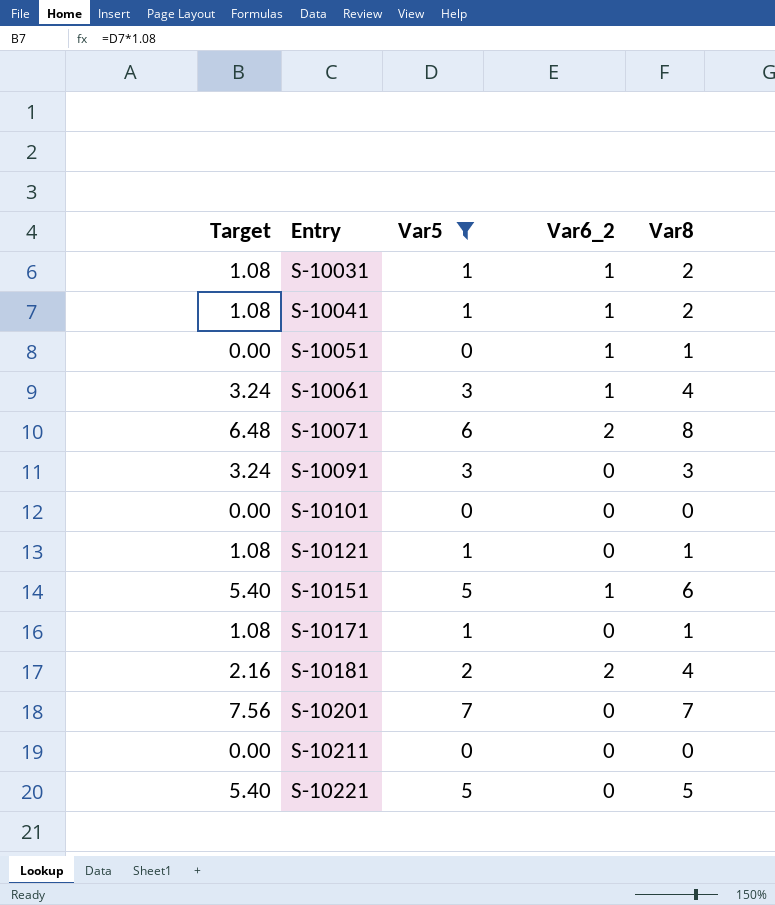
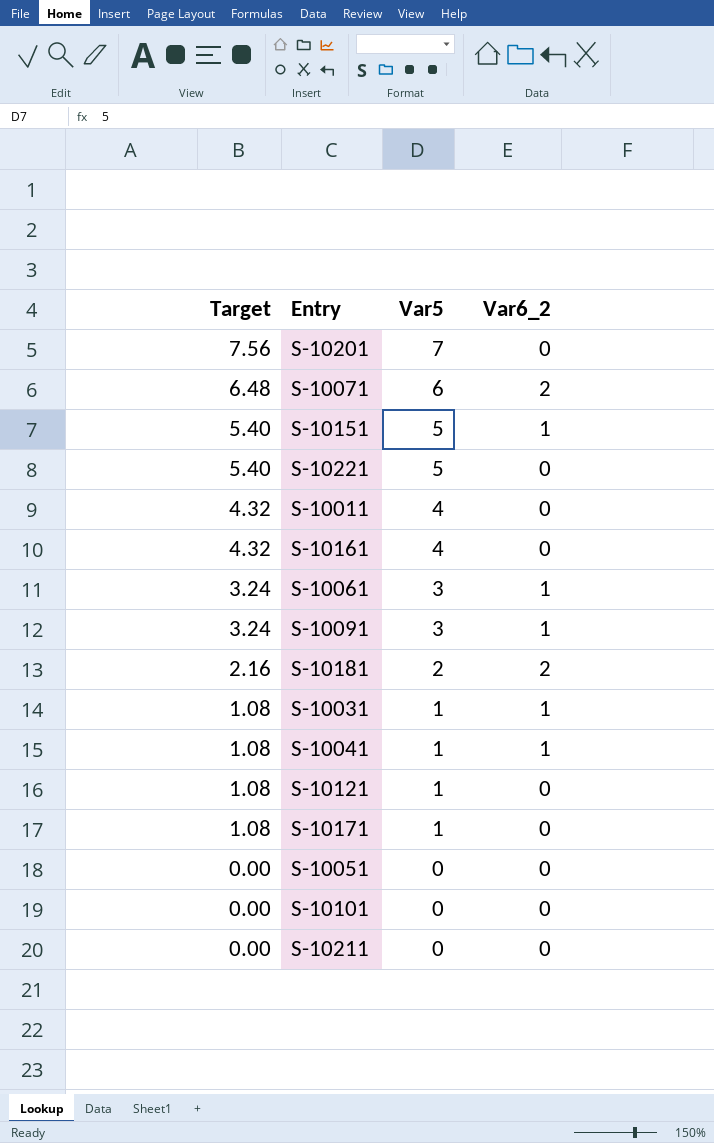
filter: Var5 != 4 -> none
row order: Entry ascending -> Target descending
column Var8 | formula: [Var5] + [Var6_2] -> none
S-10091 | Var6_2: 0 -> 1
S-10051 | Var6_2: 1 -> 0

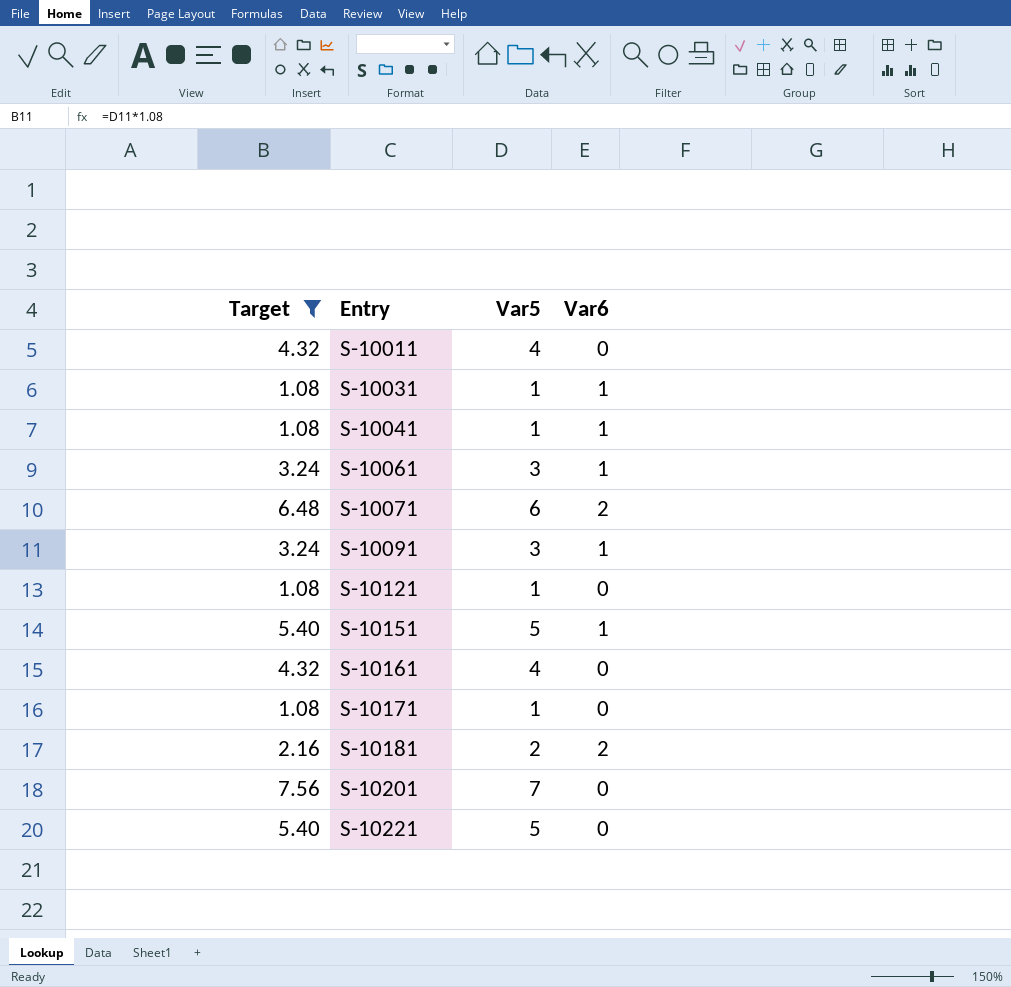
filter: none -> Target != 0.00
row order: Target descending -> Entry ascending
column name: Var6_2 -> Var6

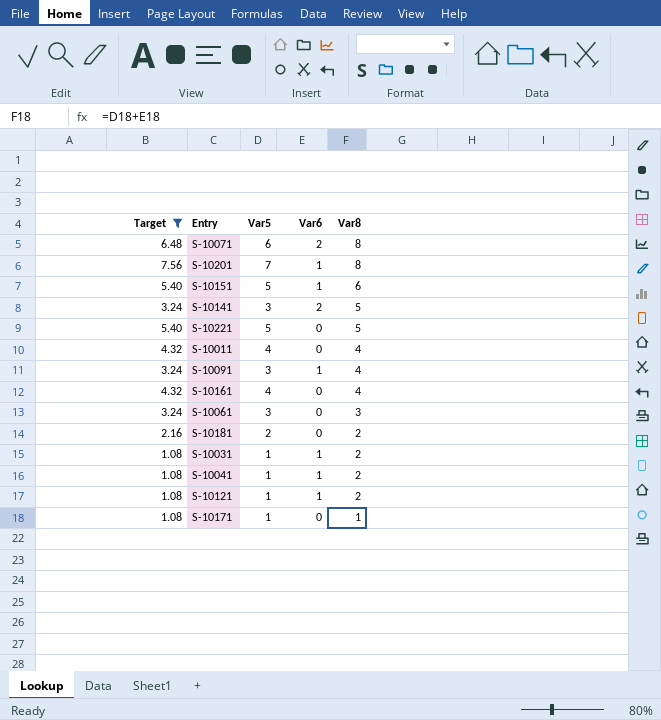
row order: Entry ascending -> Var8 descending
column Var8 | formula: none -> [Var5] + [Var6]
S-10201 | Var6: 0 -> 1
row S-10141: none -> 3.24 | 3 | 2 | 5
S-10061 | Var6: 1 -> 0
S-10181 | Var6: 2 -> 0
S-10121 | Var6: 0 -> 1

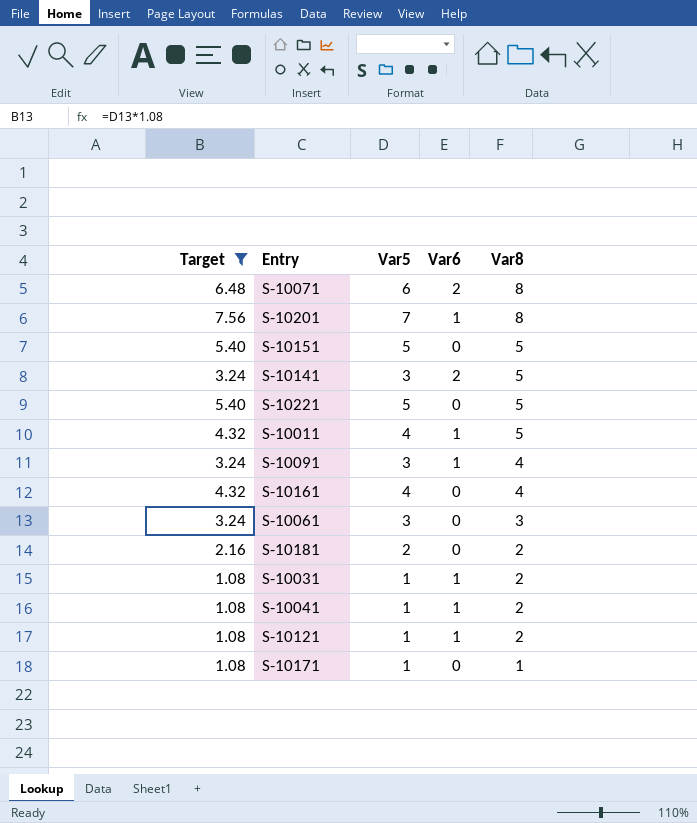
S-10151 | Var6: 1 -> 0
S-10151 | Var8: 6 -> 5
S-10011 | Var6: 0 -> 1
S-10011 | Var8: 4 -> 5

